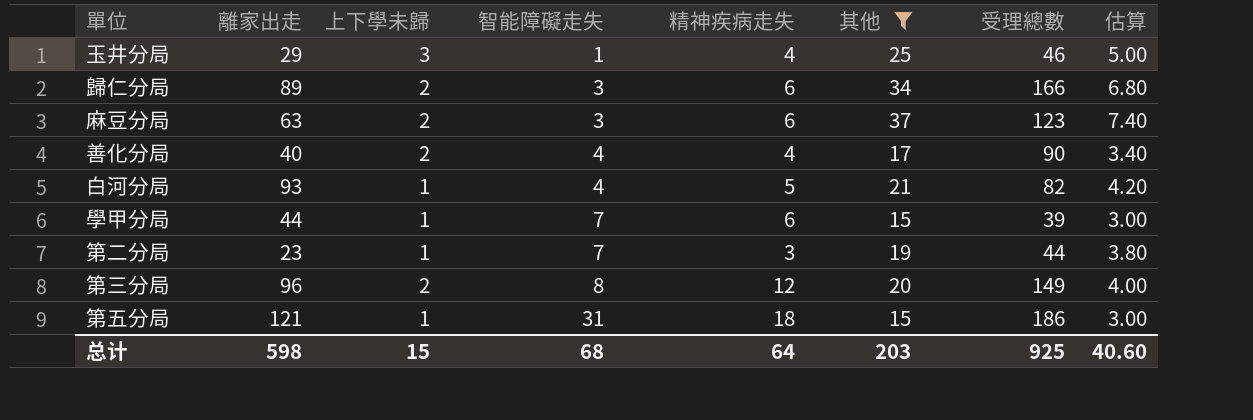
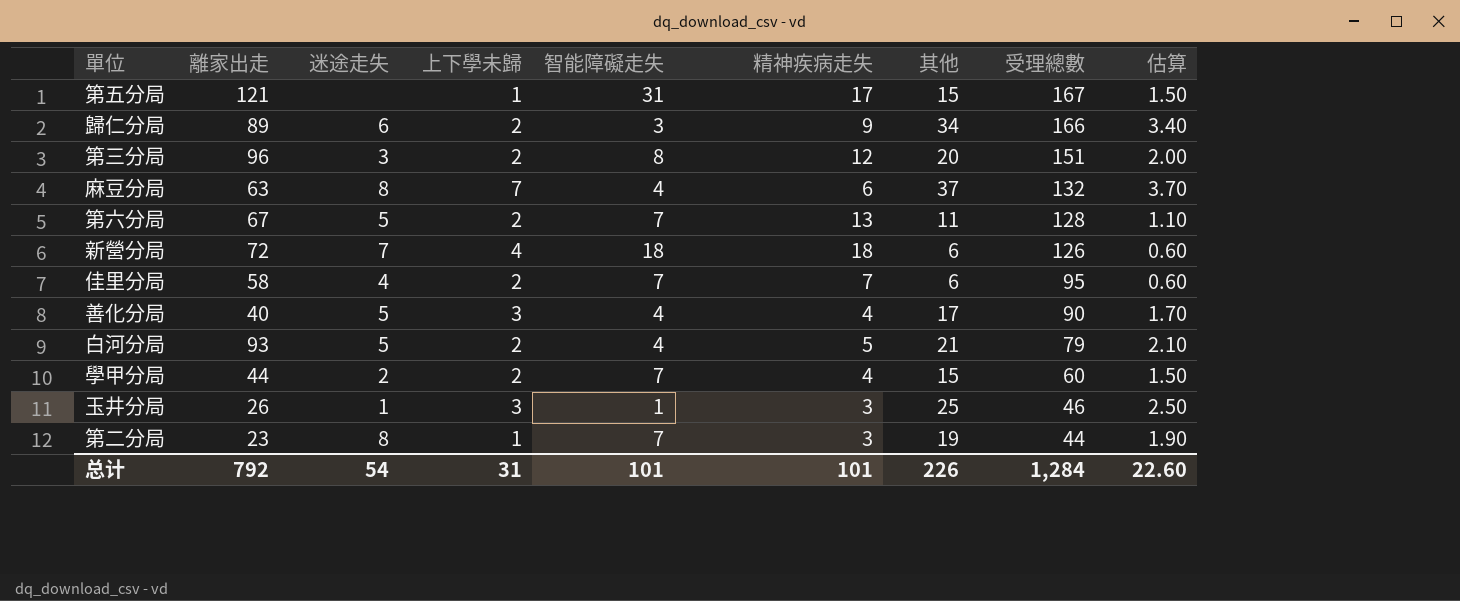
filter: 其他 >= 15 -> none
row order: 智能障礙走失 ascending -> 受理總數 descending
column 迷途走失 | position: none -> 3
column 估算 | formula: [其他] * 0.2 -> [其他] * 0.1
第五分局 | 精神疾病走失: 18 -> 17
第五分局 | 受理總數: 186 -> 167
歸仁分局 | 精神疾病走失: 6 -> 9
第三分局 | 受理總數: 149 -> 151
麻豆分局 | 上下學未歸: 2 -> 7
麻豆分局 | 智能障礙走失: 3 -> 4
麻豆分局 | 受理總數: 123 -> 132
善化分局 | 上下學未歸: 2 -> 3
白河分局 | 上下學未歸: 1 -> 2
白河分局 | 受理總數: 82 -> 79
學甲分局 | 上下學未歸: 1 -> 2
學甲分局 | 精神疾病走失: 6 -> 4
學甲分局 | 受理總數: 39 -> 60
玉井分局 | 離家出走: 29 -> 26
玉井分局 | 精神疾病走失: 4 -> 3
总计 | 離家出走: 598 -> 792
总计 | 上下學未歸: 15 -> 31
总计 | 智能障礙走失: 68 -> 101
总计 | 精神疾病走失: 64 -> 101
总计 | 其他: 203 -> 226
总计 | 受理總數: 925 -> 1,284
总计 | 估算: 40.60 -> 22.60

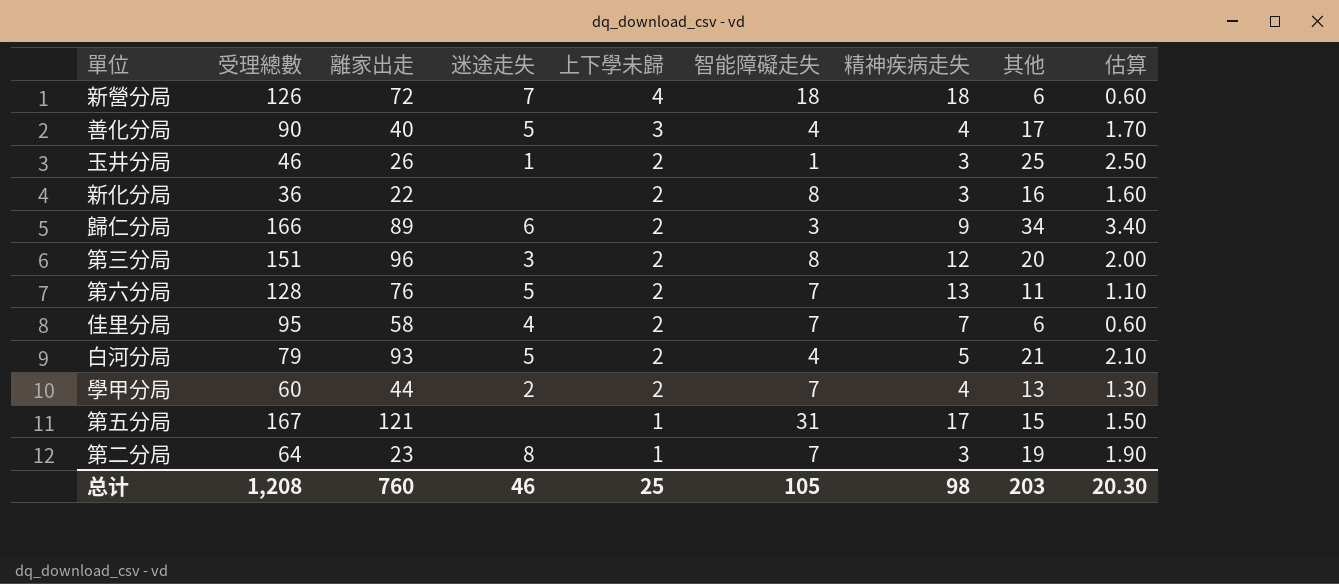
row order: 受理總數 descending -> 上下學未歸 descending
column 受理總數 | position: 8 -> 2
row 麻豆分局: 63 | 8 | 7 | 4 | 6 | 37 | 132 | 3.70 -> none
玉井分局 | 上下學未歸: 3 -> 2
row 新化分局: none -> 36 | 22 | none | 2 | 8 | 3 | 16 | 1.60
第六分局 | 離家出走: 67 -> 76
學甲分局 | 其他: 15 -> 13
學甲分局 | 估算: 1.50 -> 1.30
第二分局 | 受理總數: 44 -> 64
总计 | 受理總數: 1,284 -> 1,208
总计 | 離家出走: 792 -> 760
总计 | 迷途走失: 54 -> 46
总计 | 上下學未歸: 31 -> 25
总计 | 智能障礙走失: 101 -> 105
总计 | 精神疾病走失: 101 -> 98
总计 | 其他: 226 -> 203
总计 | 估算: 22.60 -> 20.30

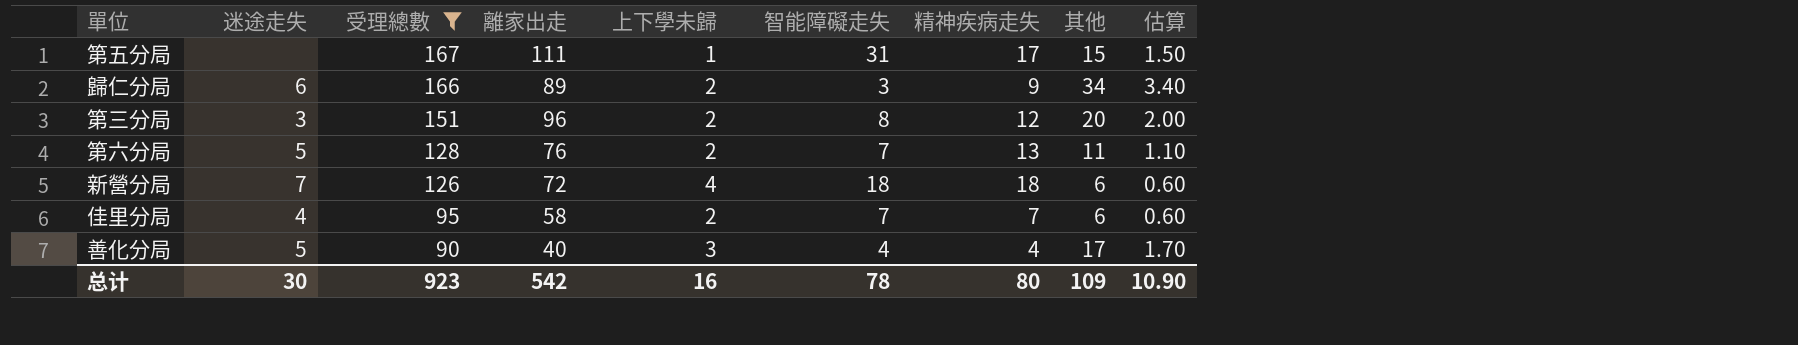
filter: none -> 受理總數 >= 90
row order: 上下學未歸 descending -> 受理總數 descending
column 迷途走失 | position: 4 -> 2
第五分局 | 離家出走: 121 -> 111
总计 | 迷途走失: 46 -> 30
总计 | 受理總數: 1,208 -> 923
总计 | 離家出走: 760 -> 542
总计 | 上下學未歸: 25 -> 16
总计 | 智能障礙走失: 105 -> 78
总计 | 精神疾病走失: 98 -> 80
总计 | 其他: 203 -> 109
总计 | 估算: 20.30 -> 10.90

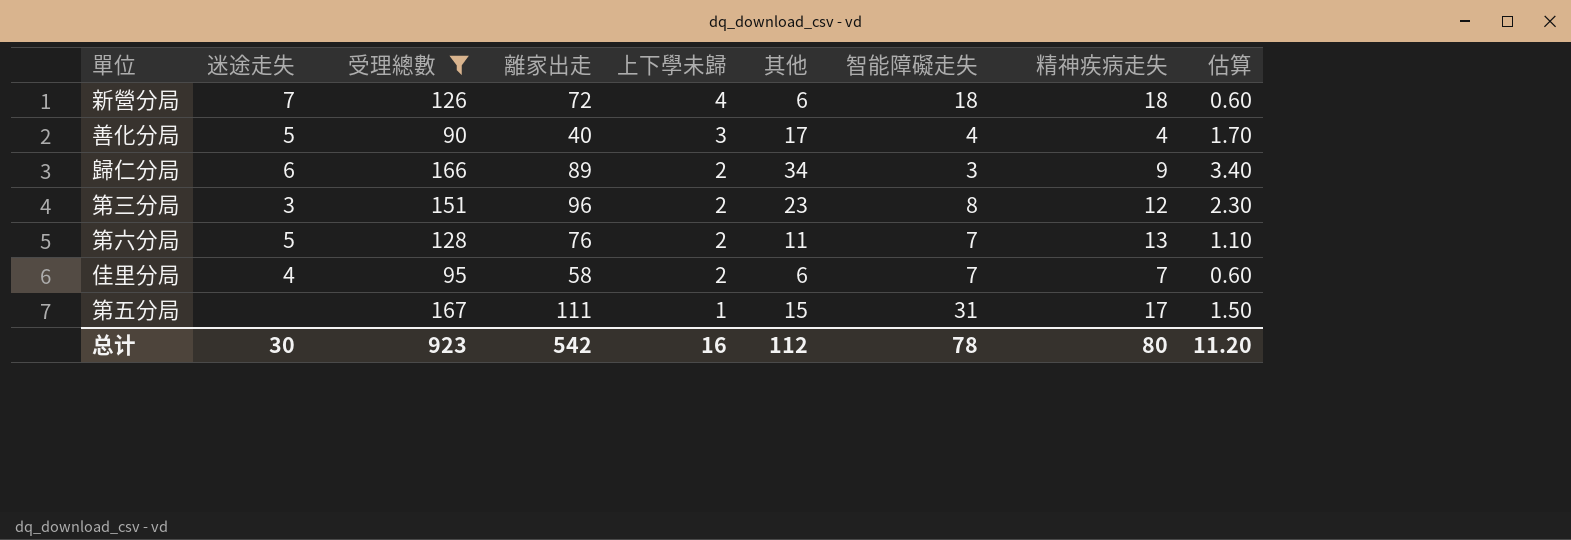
row order: 受理總數 descending -> 上下學未歸 descending
column 其他 | position: 8 -> 6
第三分局 | 其他: 20 -> 23
第三分局 | 估算: 2.00 -> 2.30
总计 | 其他: 109 -> 112
总计 | 估算: 10.90 -> 11.20

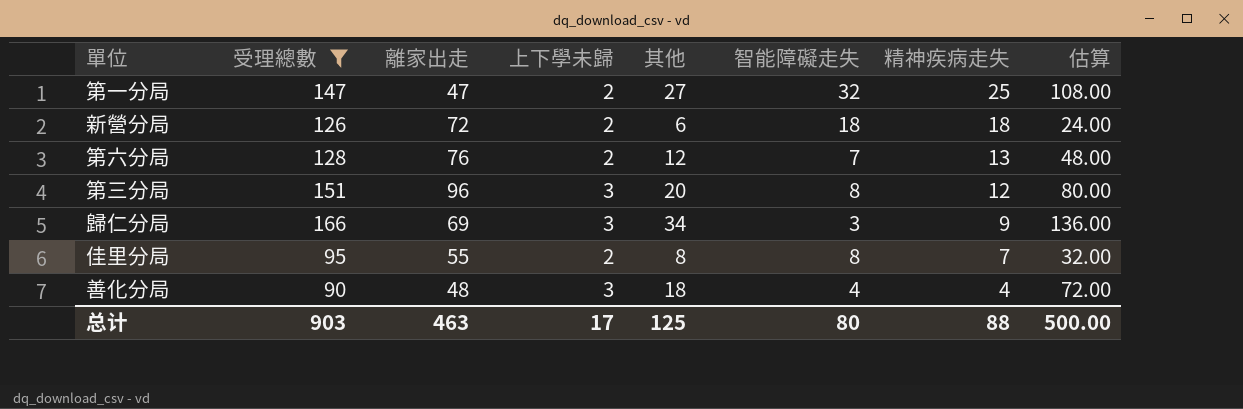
row order: 上下學未歸 descending -> 精神疾病走失 descending
column 迷途走失 | position: 2 -> none
column 估算 | formula: [其他] * 0.1 -> [其他] * 4
row 第五分局: none | 167 | 111 | 1 | 15 | 31 | 17 | 1.50 -> none
row 第一分局: none -> 147 | 47 | 2 | 27 | 32 | 25 | 108.00
新營分局 | 上下學未歸: 4 -> 2
第六分局 | 其他: 11 -> 12
第三分局 | 上下學未歸: 2 -> 3
第三分局 | 其他: 23 -> 20
歸仁分局 | 離家出走: 89 -> 69
歸仁分局 | 上下學未歸: 2 -> 3
佳里分局 | 離家出走: 58 -> 55
佳里分局 | 其他: 6 -> 8
佳里分局 | 智能障礙走失: 7 -> 8
善化分局 | 離家出走: 40 -> 48
善化分局 | 其他: 17 -> 18
总计 | 受理總數: 923 -> 903
总计 | 離家出走: 542 -> 463
总计 | 上下學未歸: 16 -> 17
总计 | 其他: 112 -> 125
总计 | 智能障礙走失: 78 -> 80
总计 | 精神疾病走失: 80 -> 88
总计 | 估算: 11.20 -> 500.00

